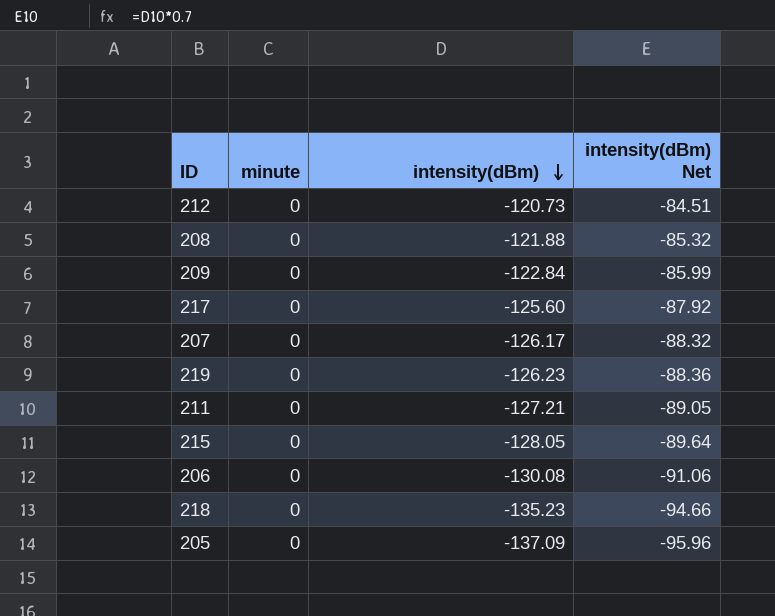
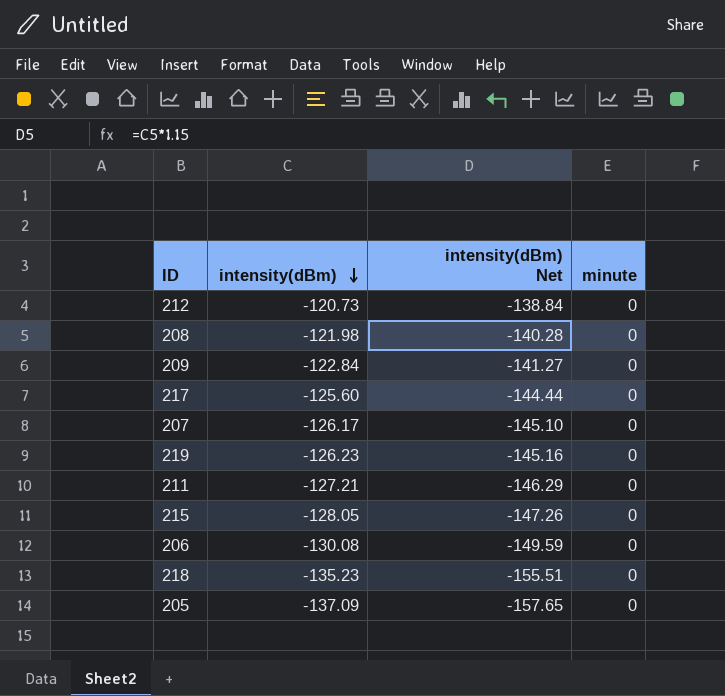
column intensity(dBm) Net | formula: [intensity(dBm)] * 0.7 -> [intensity(dBm)] * 1.15
column minute | position: 2 -> 4
208 | intensity(dBm): -121.88 -> -121.98

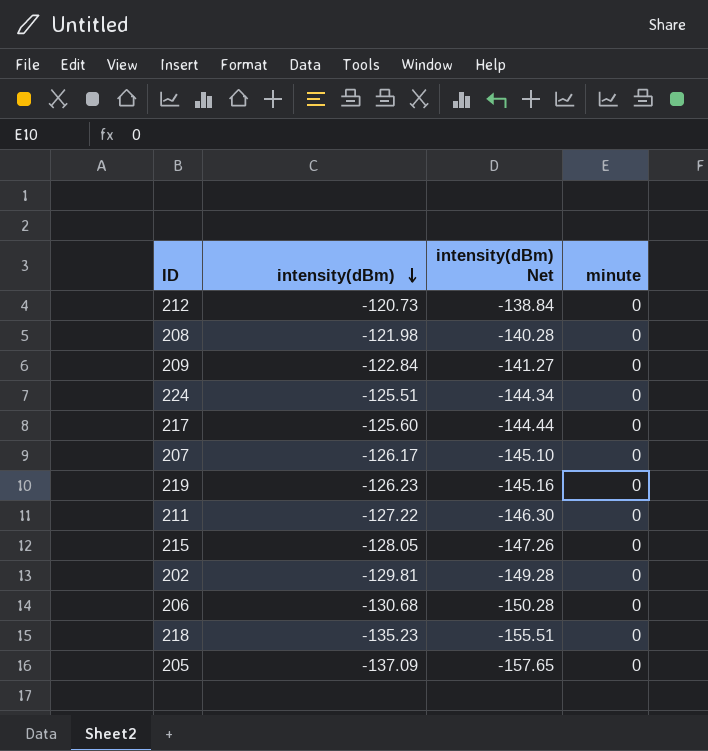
row 224: none -> -125.51 | -144.34 | 0
211 | intensity(dBm): -127.21 -> -127.22
211 | intensity(dBm) Net: -146.29 -> -146.30
row 202: none -> -129.81 | -149.28 | 0
206 | intensity(dBm): -130.08 -> -130.68
206 | intensity(dBm) Net: -149.59 -> -150.28

